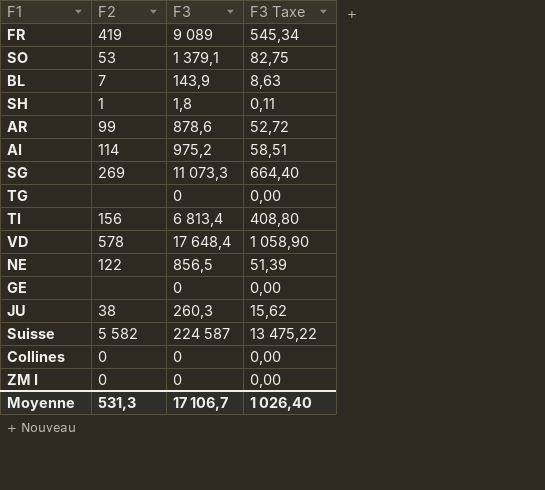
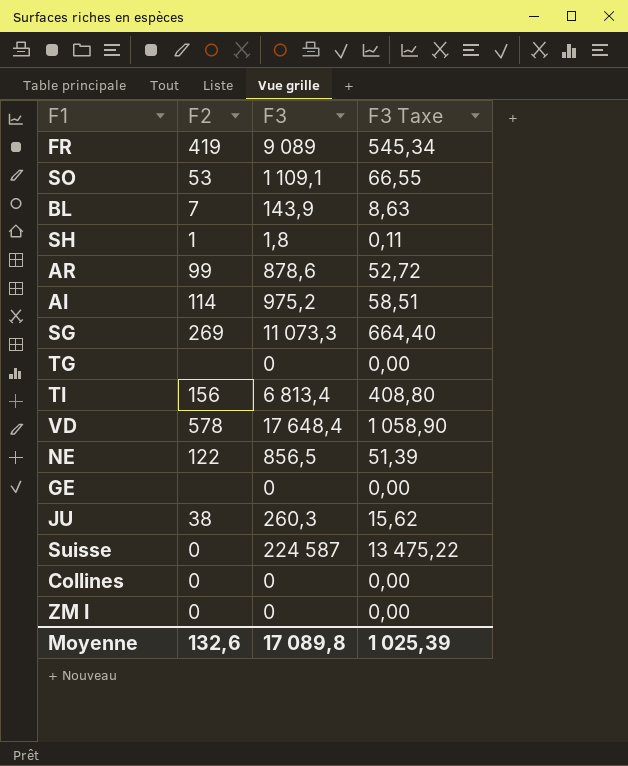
SO | F3: 1 379,1 -> 1 109,1
SO | F3 Taxe: 82,75 -> 66,55
Suisse | F2: 5 582 -> 0
Moyenne | F2: 531,3 -> 132,6
Moyenne | F3: 17 106,7 -> 17 089,8
Moyenne | F3 Taxe: 1 026,40 -> 1 025,39

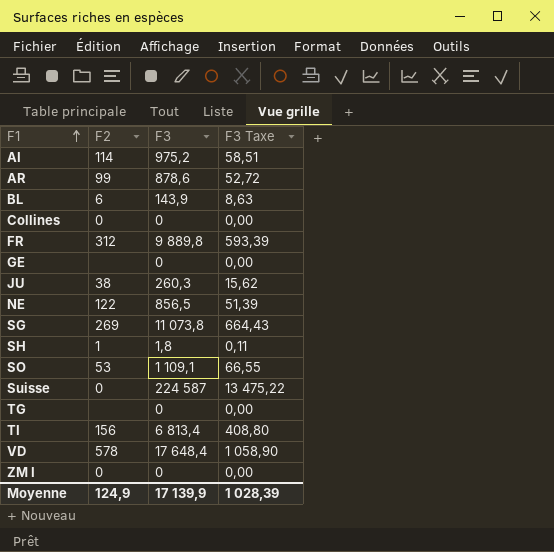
row order: none -> F1 ascending
BL | F2: 7 -> 6
FR | F2: 419 -> 312
FR | F3: 9 089 -> 9 889,8
FR | F3 Taxe: 545,34 -> 593,39
SG | F3: 11 073,3 -> 11 073,8
SG | F3 Taxe: 664,40 -> 664,43
Moyenne | F2: 132,6 -> 124,9
Moyenne | F3: 17 089,8 -> 17 139,9
Moyenne | F3 Taxe: 1 025,39 -> 1 028,39

